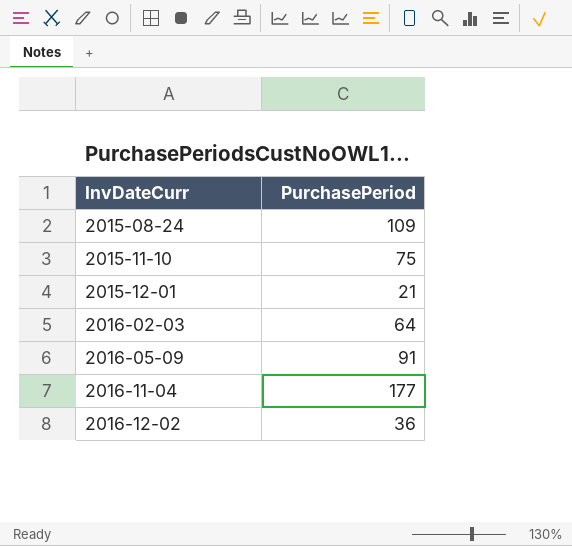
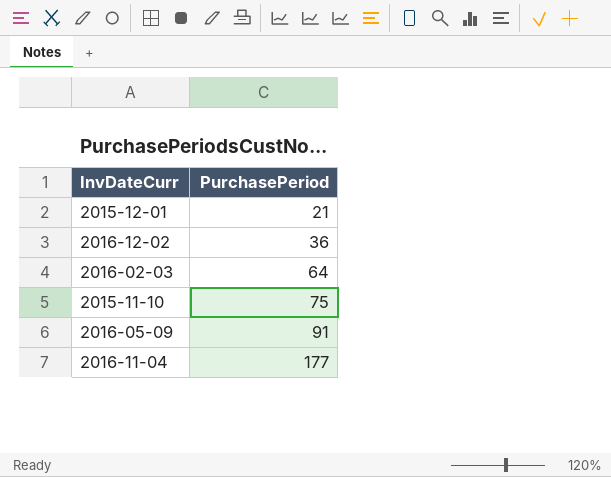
row order: InvDateCurr ascending -> PurchasePeriod ascending
row 2015-08-24: 109 -> none

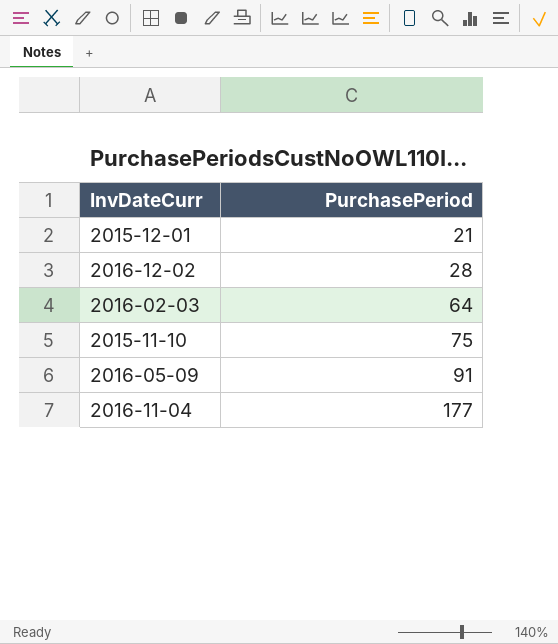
2016-12-02 | PurchasePeriod: 36 -> 28

